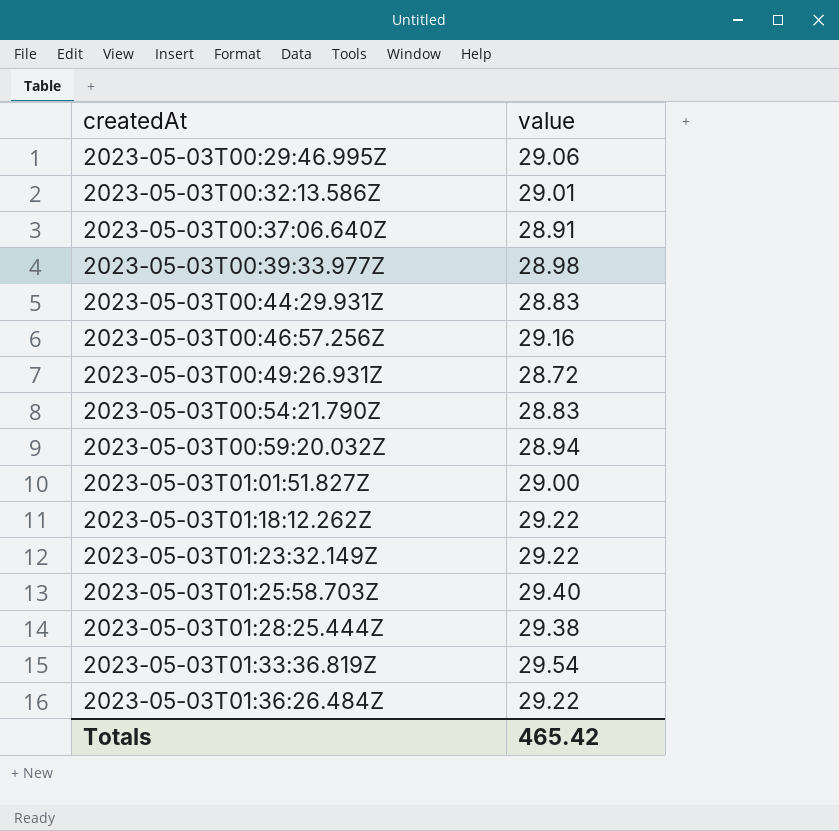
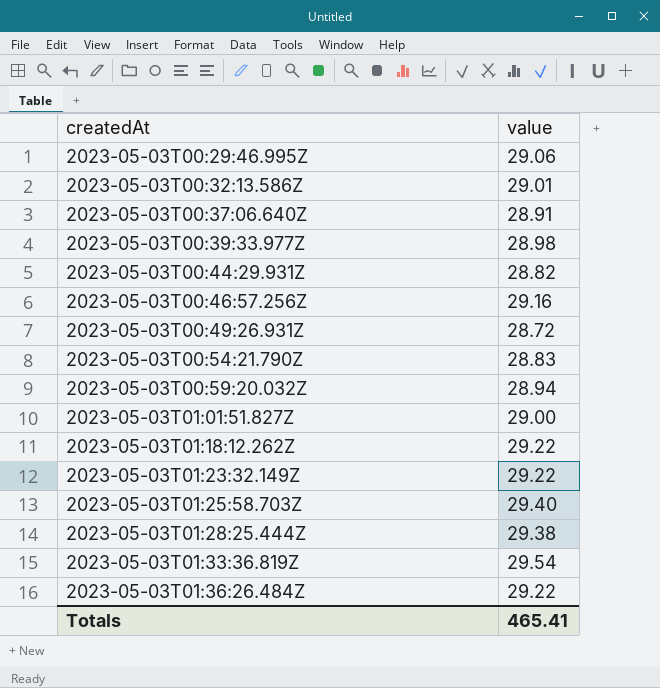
2023-05-03T00:44:29.931Z | value: 28.83 -> 28.82
Totals | value: 465.42 -> 465.41

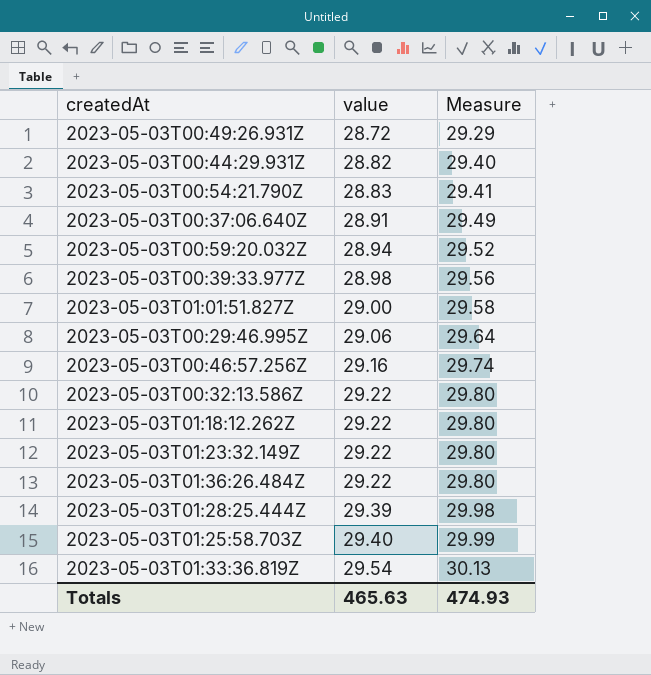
row order: createdAt ascending -> value ascending
column Measure | formula: none -> [value] * 1.02
2023-05-03T00:32:13.586Z | value: 29.01 -> 29.22
2023-05-03T01:28:25.444Z | value: 29.38 -> 29.39
Totals | value: 465.41 -> 465.63

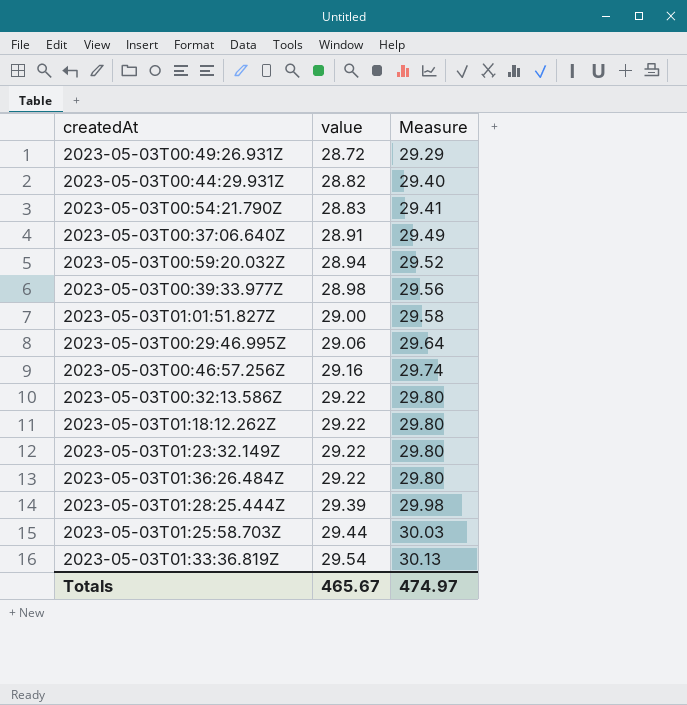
2023-05-03T01:25:58.703Z | value: 29.40 -> 29.44
2023-05-03T01:25:58.703Z | Measure: 29.99 -> 30.03
Totals | value: 465.63 -> 465.67
Totals | Measure: 474.93 -> 474.97

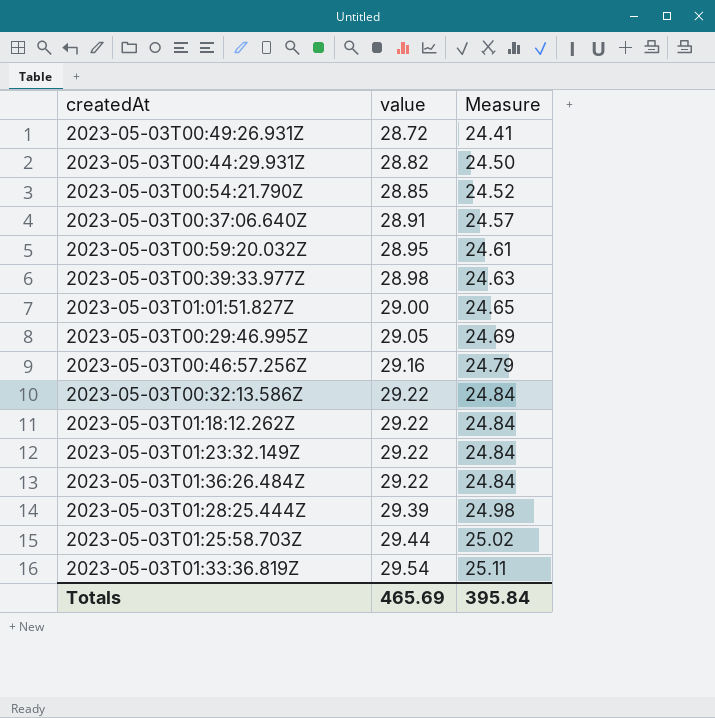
column Measure | formula: [value] * 1.02 -> [value] * 0.85
2023-05-03T00:54:21.790Z | value: 28.83 -> 28.85
2023-05-03T00:59:20.032Z | value: 28.94 -> 28.95
2023-05-03T00:29:46.995Z | value: 29.06 -> 29.05
Totals | value: 465.67 -> 465.69
Totals | Measure: 474.97 -> 395.84

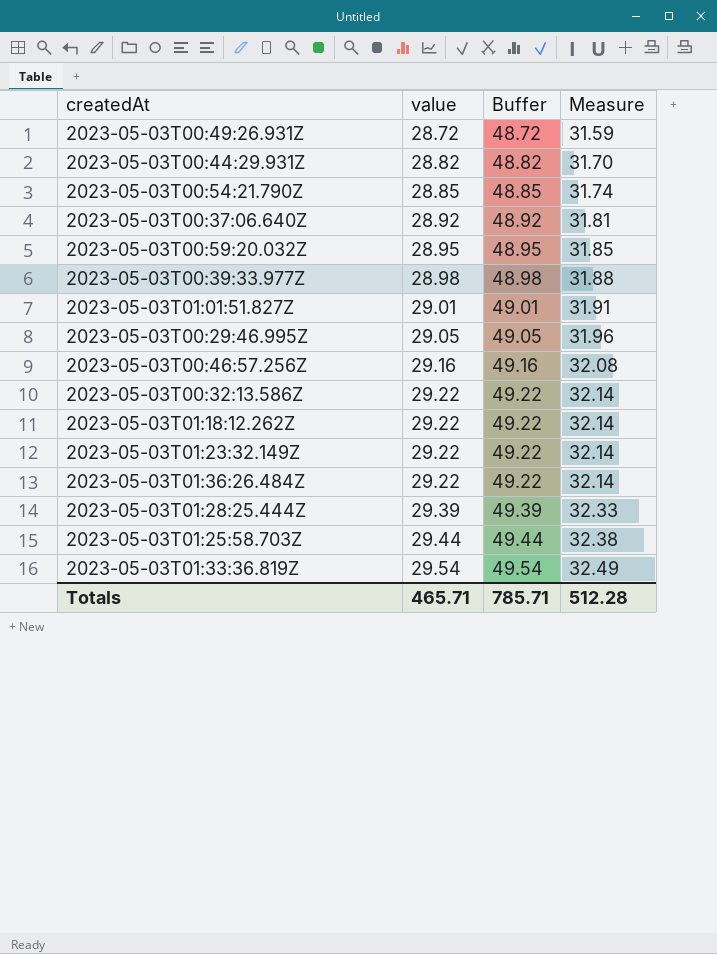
column Buffer | formula: none -> [value] + 20
column Measure | formula: [value] * 0.85 -> [value] * 1.1
2023-05-03T00:37:06.640Z | value: 28.91 -> 28.92
2023-05-03T01:01:51.827Z | value: 29.00 -> 29.01
Totals | value: 465.69 -> 465.71
Totals | Measure: 395.84 -> 512.28

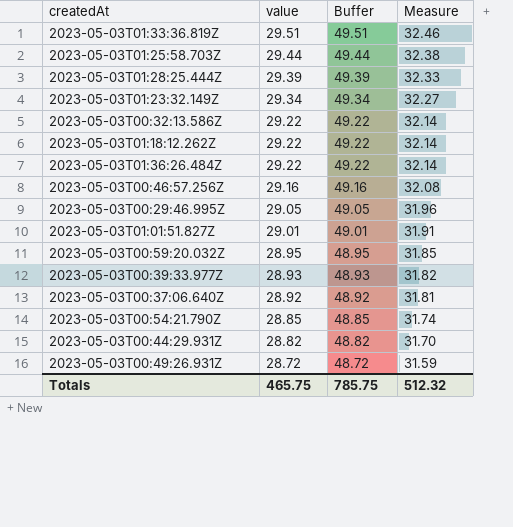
row order: value ascending -> value descending
2023-05-03T01:33:36.819Z | value: 29.54 -> 29.51
2023-05-03T01:33:36.819Z | Buffer: 49.54 -> 49.51
2023-05-03T01:33:36.819Z | Measure: 32.49 -> 32.46
2023-05-03T01:23:32.149Z | value: 29.22 -> 29.34
2023-05-03T01:23:32.149Z | Buffer: 49.22 -> 49.34
2023-05-03T01:23:32.149Z | Measure: 32.14 -> 32.27
2023-05-03T00:39:33.977Z | value: 28.98 -> 28.93
2023-05-03T00:39:33.977Z | Buffer: 48.98 -> 48.93
2023-05-03T00:39:33.977Z | Measure: 31.88 -> 31.82
Totals | value: 465.71 -> 465.75
Totals | Buffer: 785.71 -> 785.75
Totals | Measure: 512.28 -> 512.32

